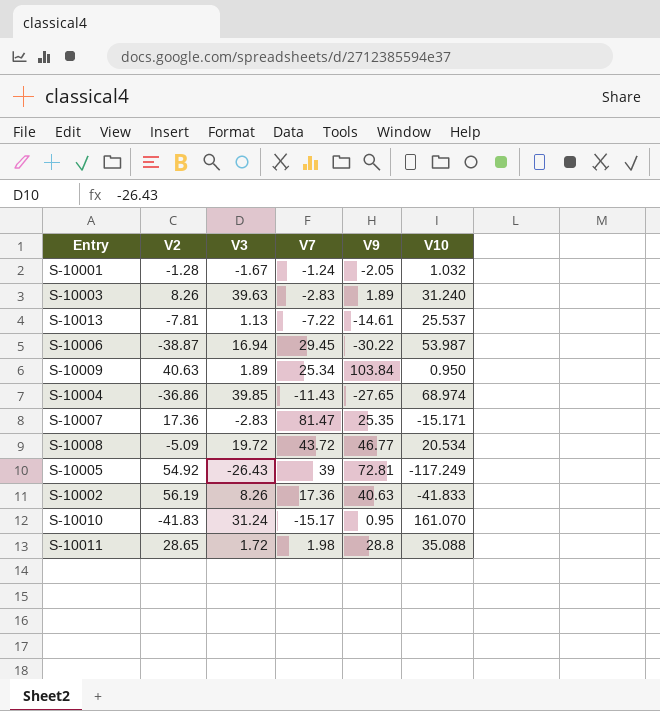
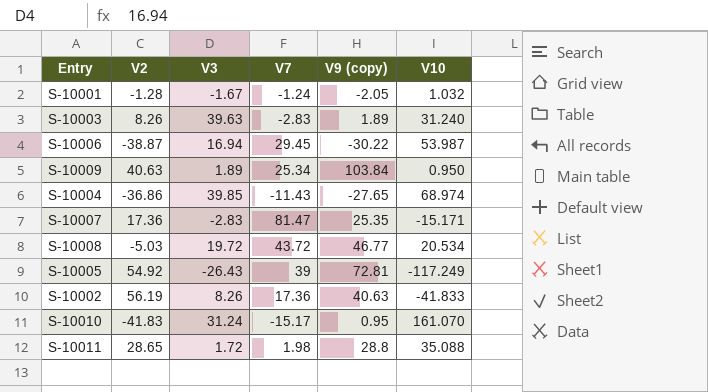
column name: V9 -> V9 (copy)
row S-10013: -7.81 | 1.13 | -7.22 | -14.61 | 25.537 -> none
S-10008 | V2: -5.09 -> -5.03

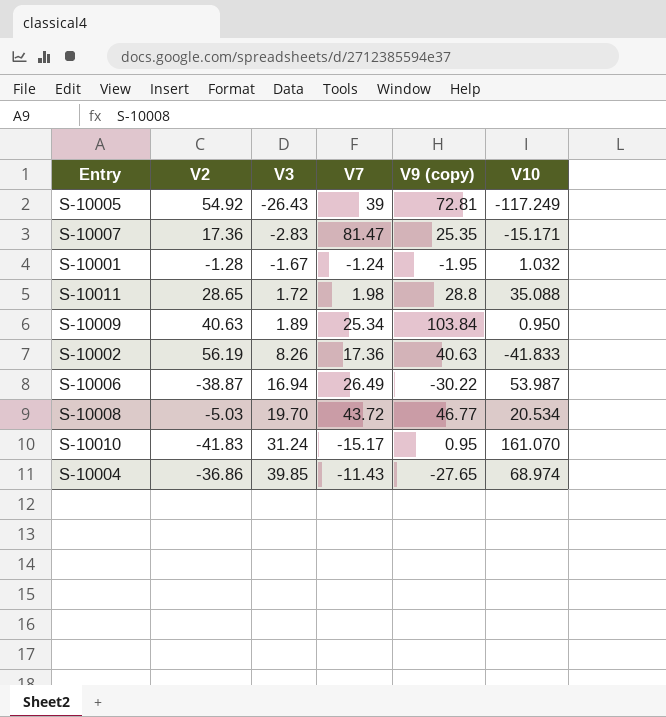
row order: none -> V3 ascending
row S-10003: 8.26 | 39.63 | -2.83 | 1.89 | 31.240 -> none
S-10001 | V9 (copy): -2.05 -> -1.95
S-10006 | V7: 29.45 -> 26.49
S-10008 | V3: 19.72 -> 19.70

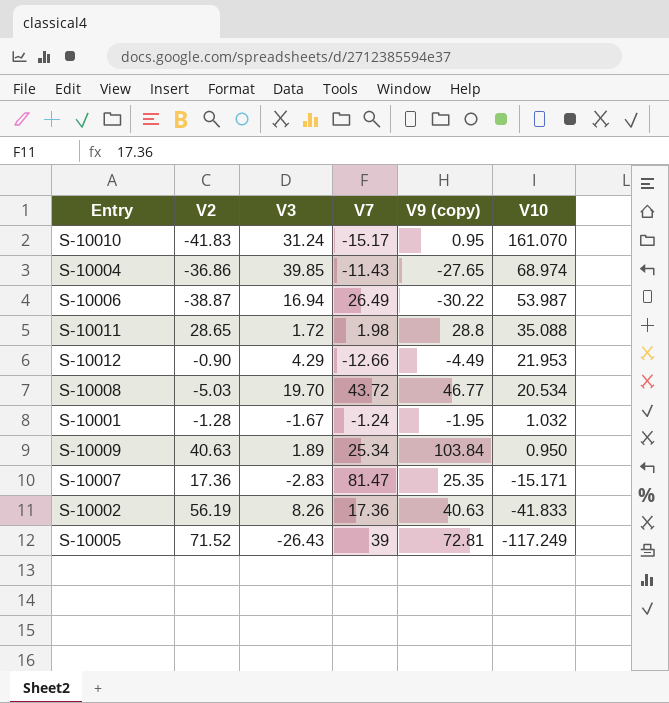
row order: V3 ascending -> V10 descending
row S-10012: none -> -0.90 | 4.29 | -12.66 | -4.49 | 21.953
S-10005 | V2: 54.92 -> 71.52

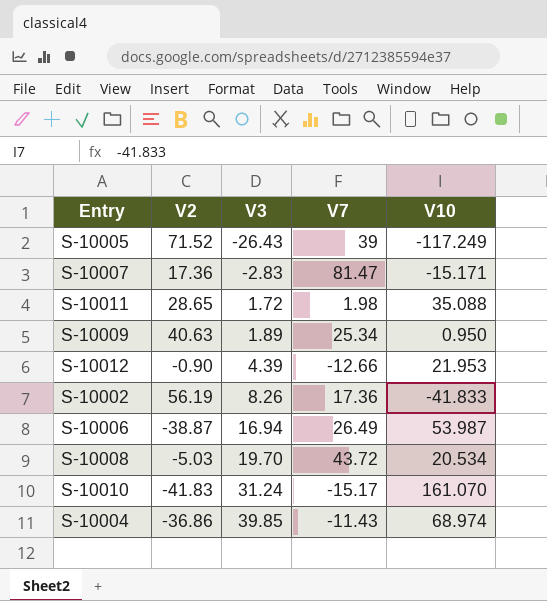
row order: V10 descending -> V3 ascending
column V9 (copy) | position: 5 -> none
row S-10001: -1.28 | -1.67 | -1.24 | -1.95 | 1.032 -> none
S-10012 | V3: 4.29 -> 4.39

